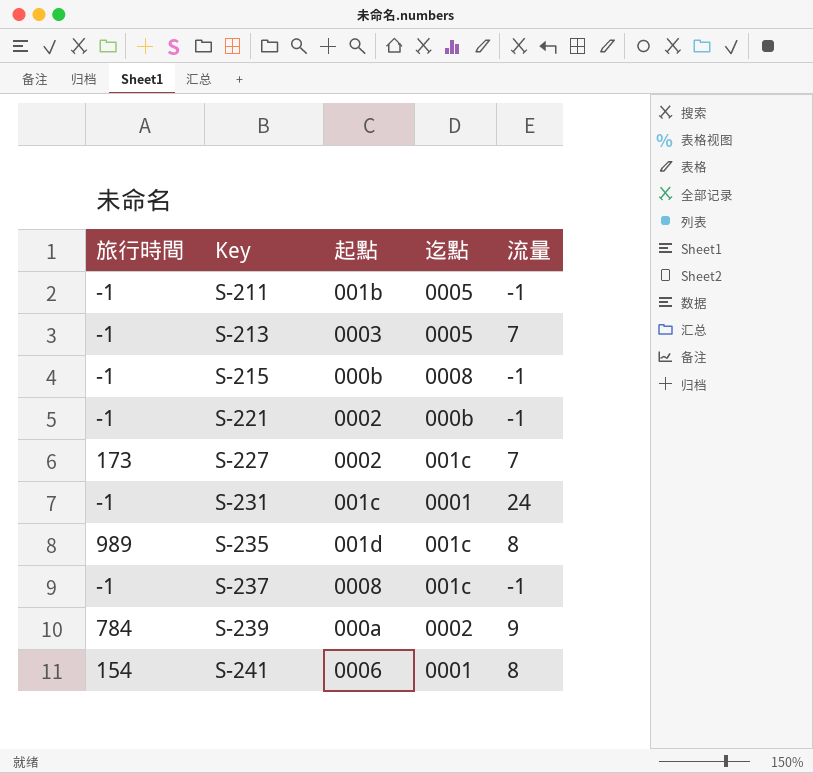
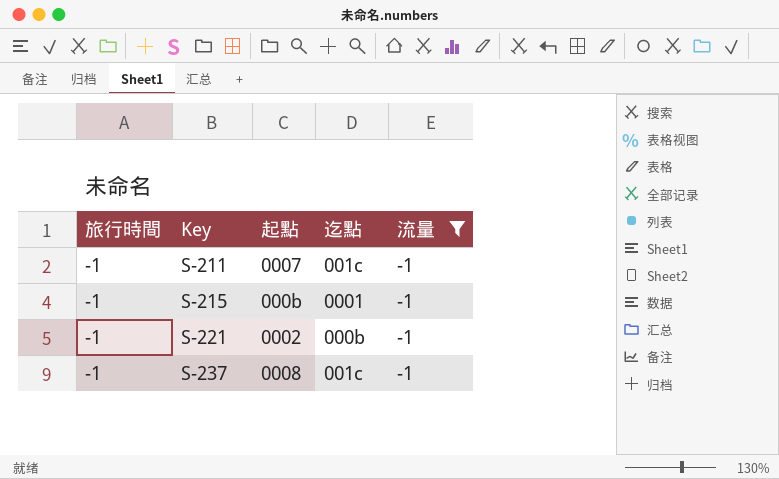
filter: none -> 流量 = -1
S-211 | 起點: 001b -> 0007
S-211 | 迄點: 0005 -> 001c
S-215 | 迄點: 0008 -> 0001

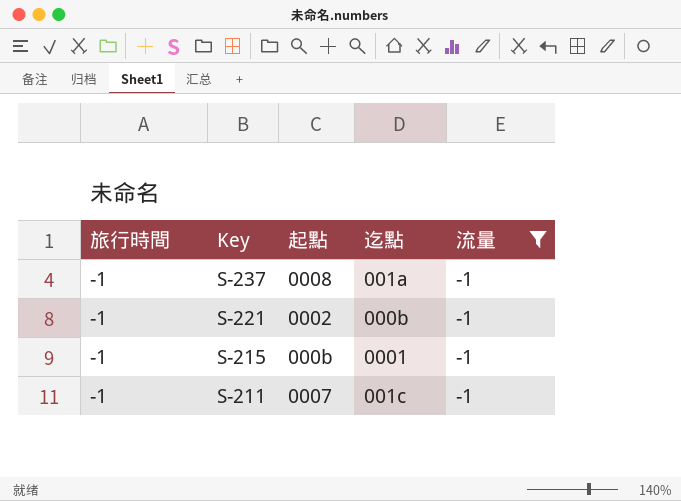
row order: Key ascending -> Key descending
S-237 | 迄點: 001c -> 001a

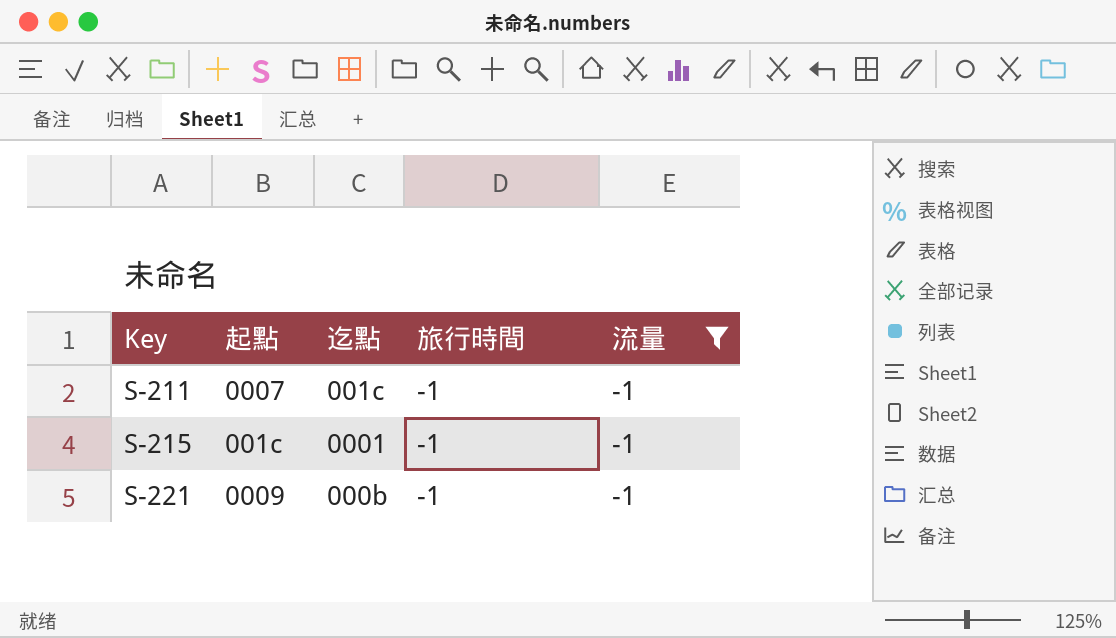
row order: Key descending -> Key ascending
column 旅行時間 | position: 1 -> 4
row S-237: -1 | 0008 | 001a | -1 -> none
S-215 | 起點: 000b -> 001c
S-221 | 起點: 0002 -> 0009

